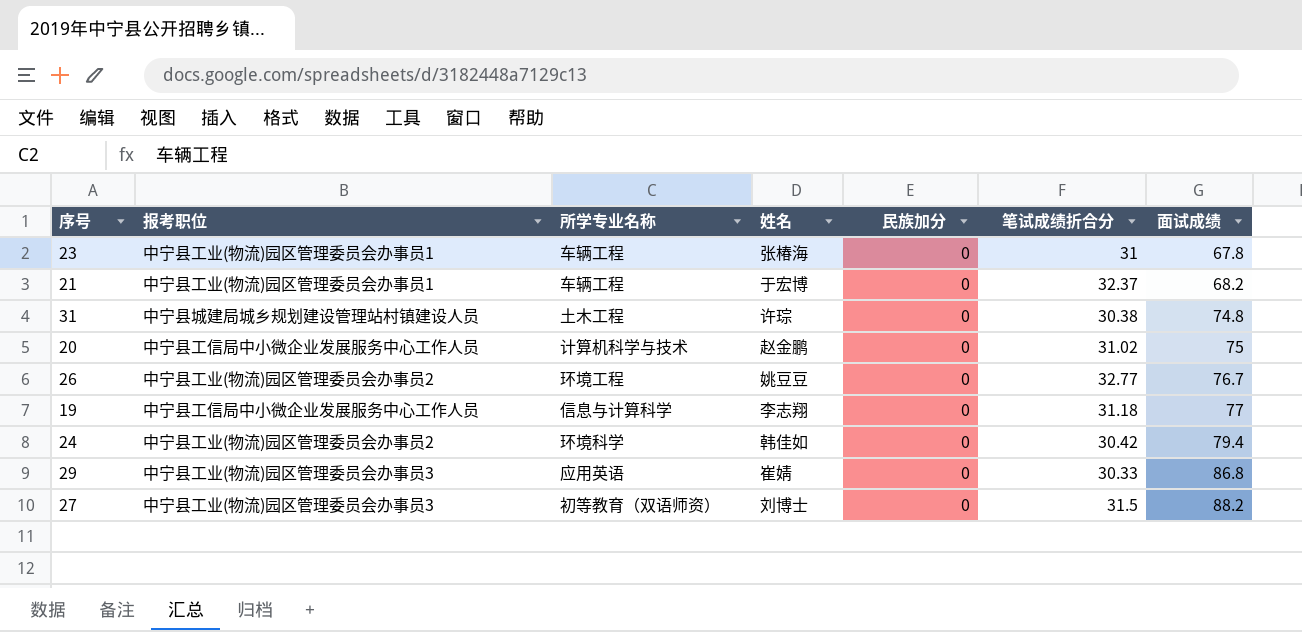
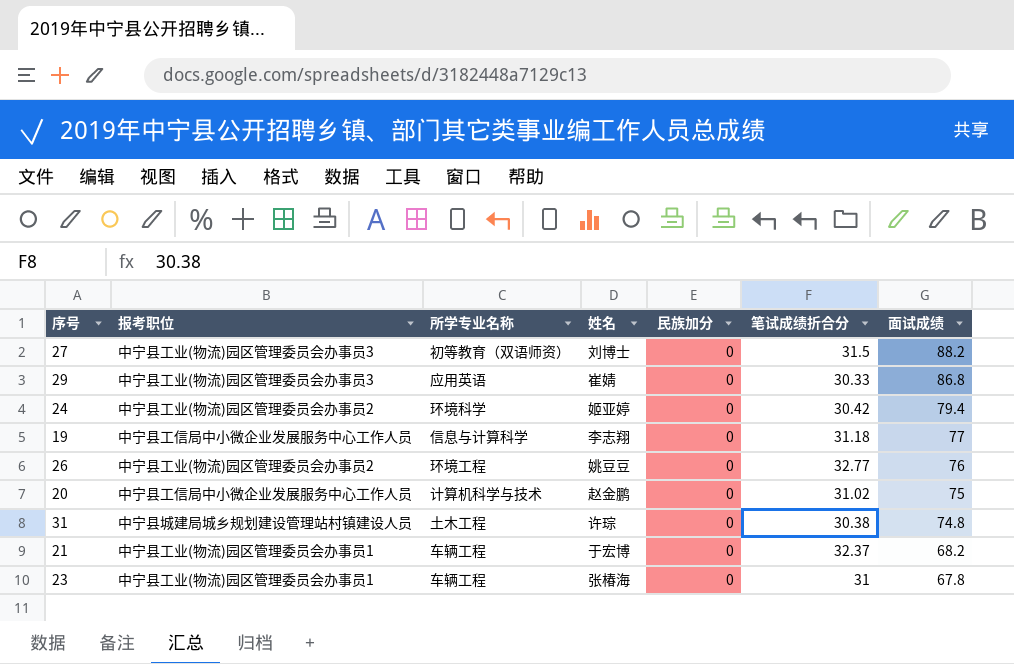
row order: 面试成绩 ascending -> 面试成绩 descending
24 | 姓名: 韩佳如 -> 姬亚婷
26 | 面试成绩: 76.7 -> 76

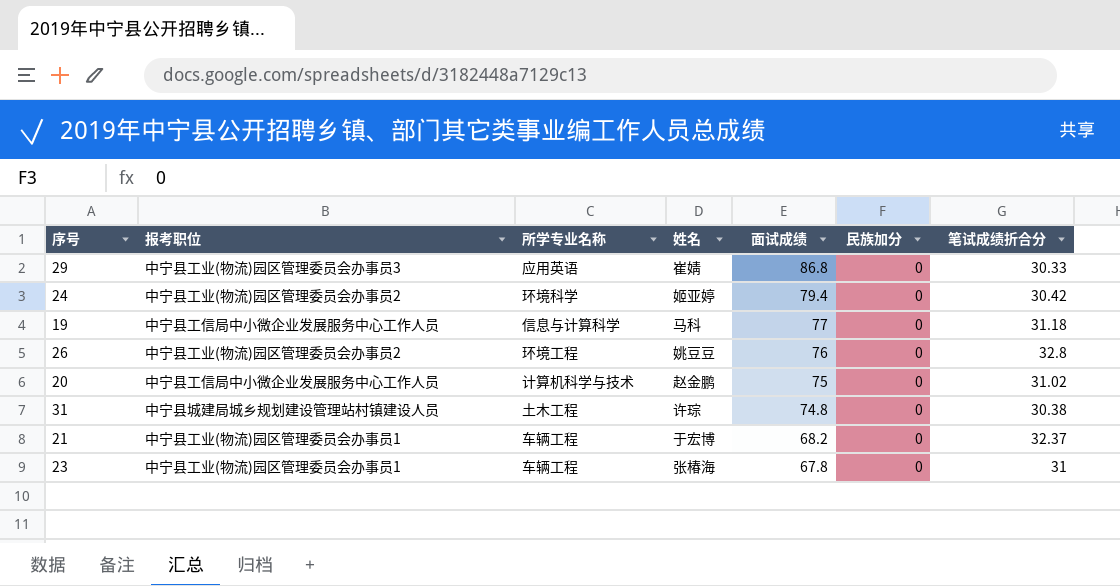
column 面试成绩 | position: 7 -> 5
row 27: 中宁县工业(物流)园区管理委员会办事员3 | 初等教育（双语师资） | 刘博士 | 0 | 31.5 | 88.2 -> none
19 | 姓名: 李志翔 -> 马科
26 | 笔试成绩折合分: 32.77 -> 32.8

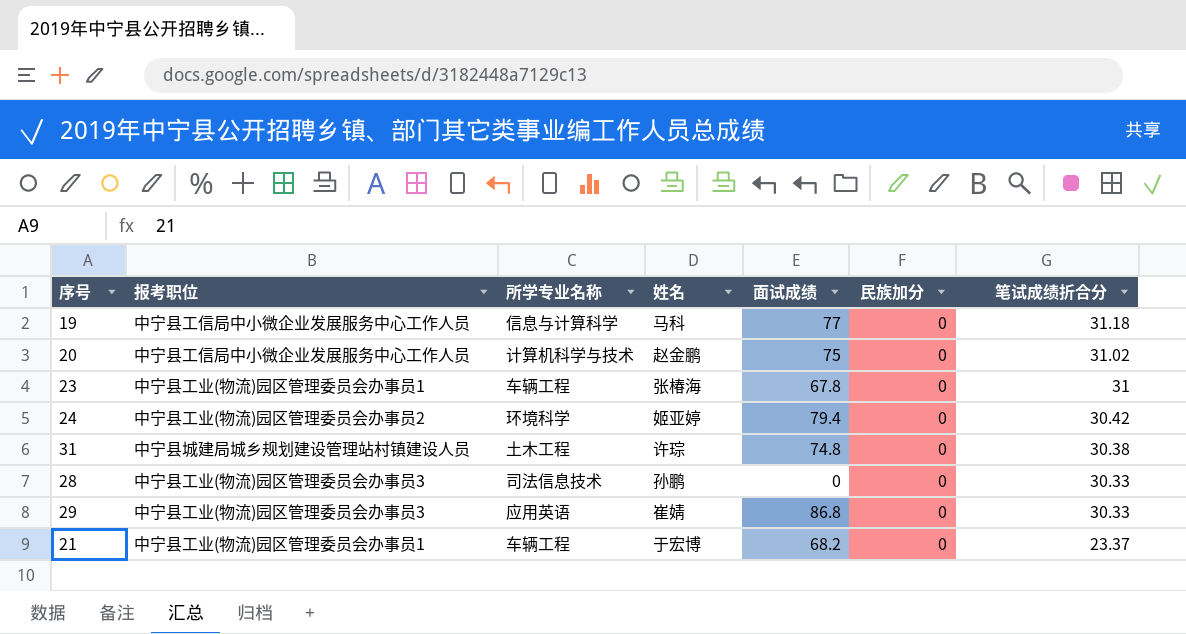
row order: 面试成绩 descending -> 笔试成绩折合分 descending
row 26: 中宁县工业(物流)园区管理委员会办事员2 | 环境工程 | 姚豆豆 | 76 | 0 | 32.8 -> none
row 28: none -> 中宁县工业(物流)园区管理委员会办事员3 | 司法信息技术 | 孙鹏 | 0 | 0 | 30.33
21 | 笔试成绩折合分: 32.37 -> 23.37

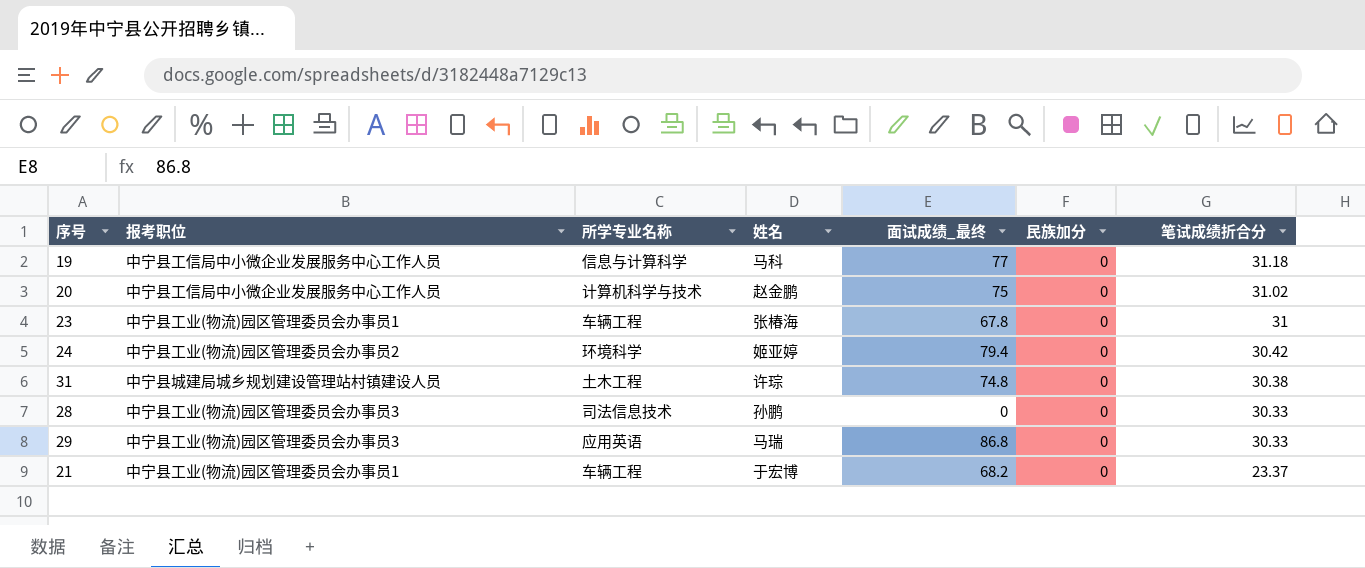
column name: 面试成绩 -> 面试成绩_最终
29 | 姓名: 崔婧 -> 马瑞

